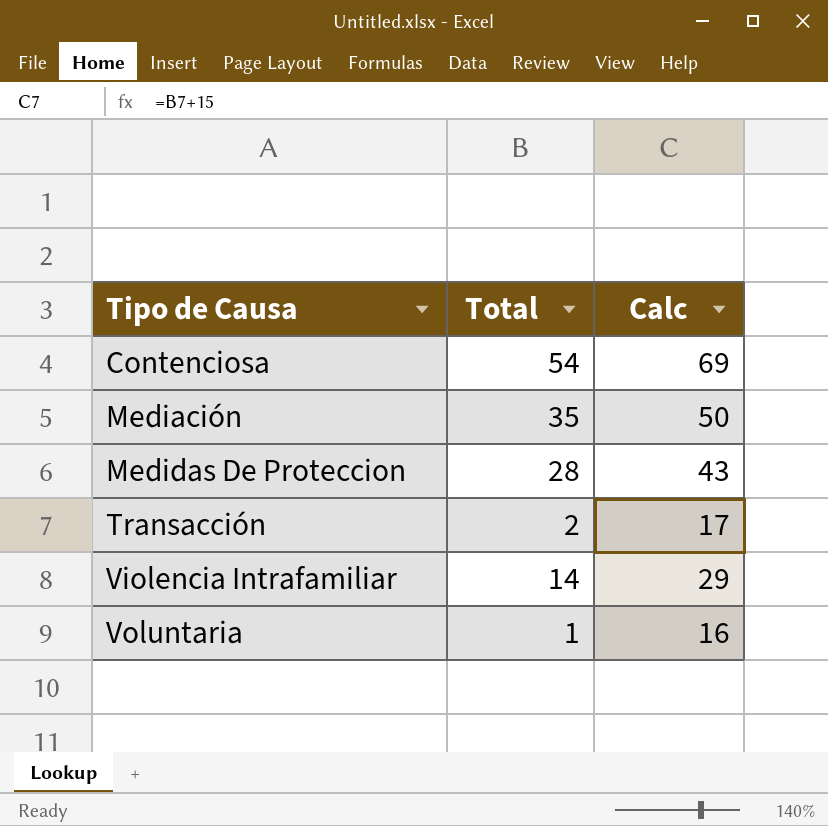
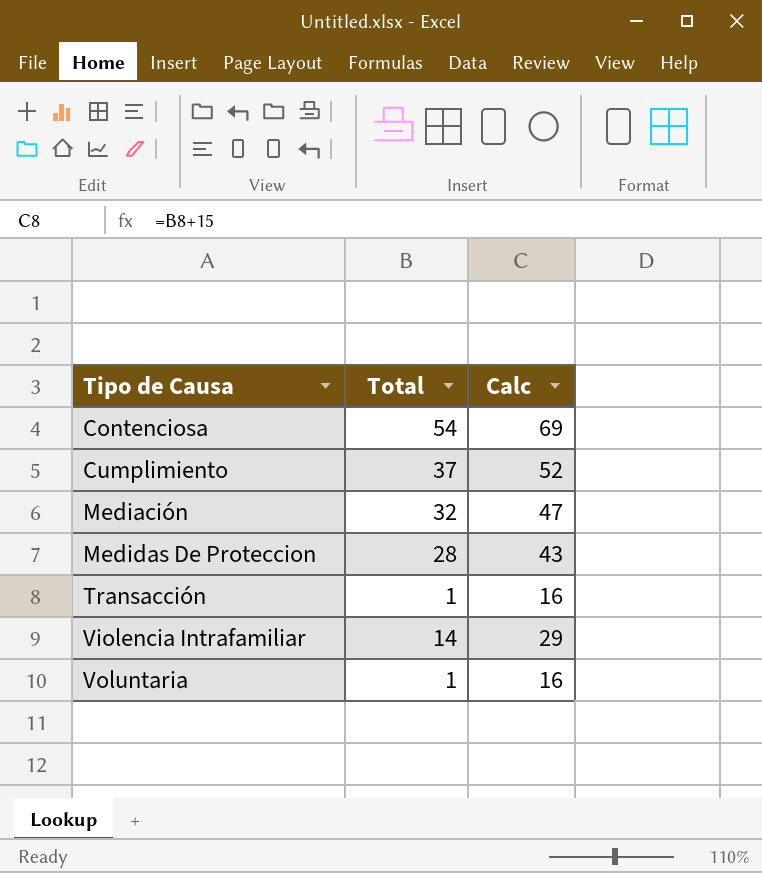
row Cumplimiento: none -> 37 | 52
Mediación | Total: 35 -> 32
Mediación | Calc: 50 -> 47
Transacción | Total: 2 -> 1
Transacción | Calc: 17 -> 16

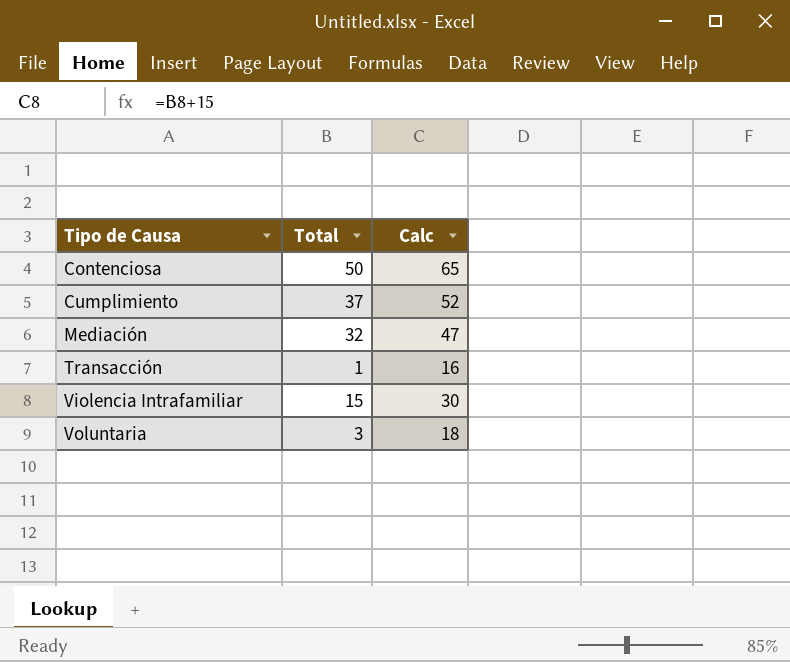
row Medidas De Proteccion: 28 | 43 -> none
Contenciosa | Total: 54 -> 50
Contenciosa | Calc: 69 -> 65
Violencia Intrafamiliar | Total: 14 -> 15
Violencia Intrafamiliar | Calc: 29 -> 30
Voluntaria | Total: 1 -> 3
Voluntaria | Calc: 16 -> 18

